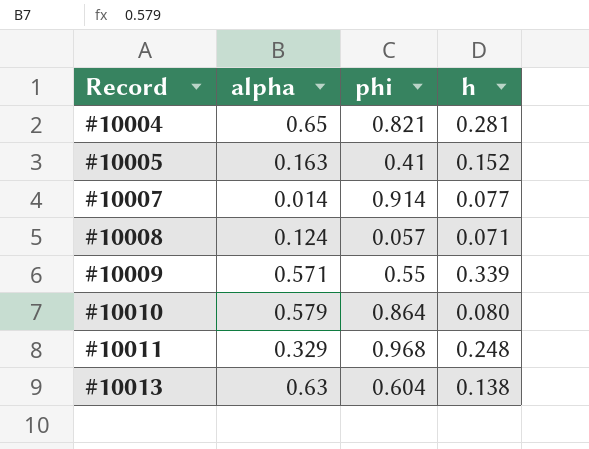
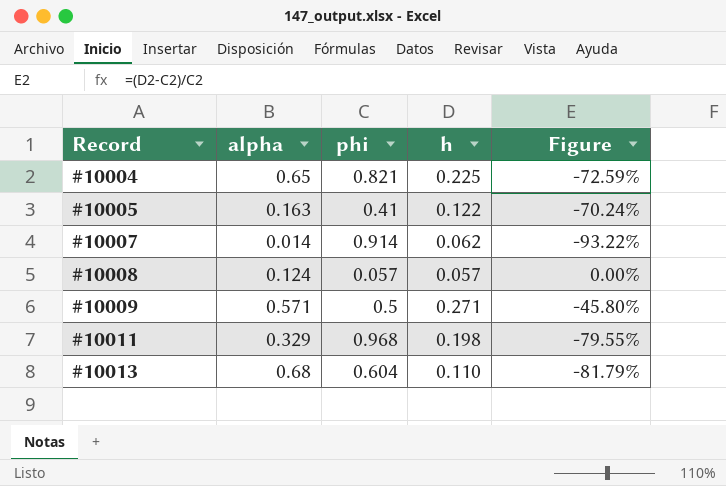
column Figure | formula: none -> ([h] - [phi]) / [phi]
row #10010: 0.579 | 0.864 | 0.080 -> none
#10004 | h: 0.281 -> 0.225
#10005 | h: 0.152 -> 0.122
#10007 | h: 0.077 -> 0.062
#10008 | h: 0.071 -> 0.057
#10009 | phi: 0.55 -> 0.5
#10009 | h: 0.339 -> 0.271
#10011 | h: 0.248 -> 0.198
#10013 | alpha: 0.63 -> 0.68
#10013 | h: 0.138 -> 0.110

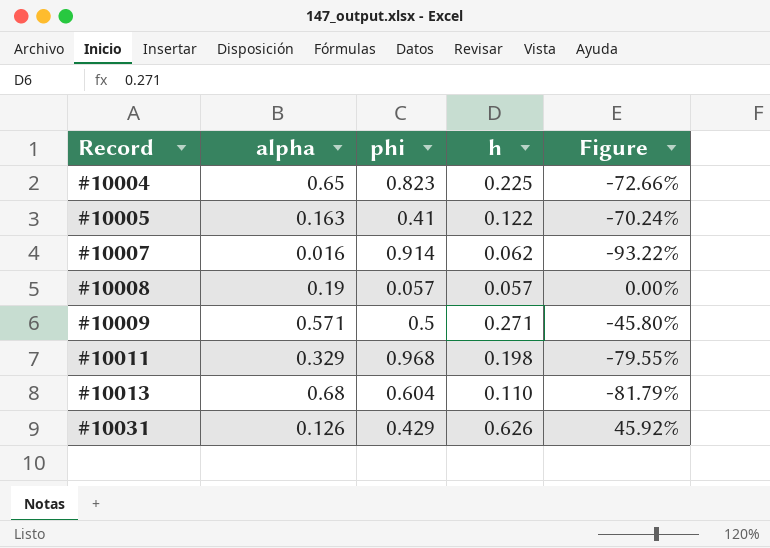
#10004 | phi: 0.821 -> 0.823
#10004 | Figure: -72.59% -> -72.66%
#10007 | alpha: 0.014 -> 0.016
#10008 | alpha: 0.124 -> 0.19
row #10031: none -> 0.126 | 0.429 | 0.626 | 45.92%

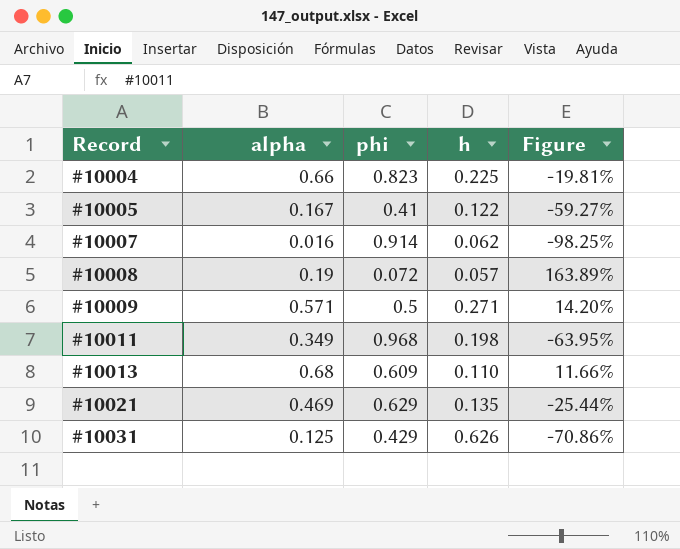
column Figure | formula: ([h] - [phi]) / [phi] -> ([alpha] - [phi]) / [phi]
#10004 | alpha: 0.65 -> 0.66
#10005 | alpha: 0.163 -> 0.167
#10008 | phi: 0.057 -> 0.072
#10011 | alpha: 0.329 -> 0.349
#10013 | phi: 0.604 -> 0.609
row #10021: none -> 0.469 | 0.629 | 0.135 | -25.44%
#10031 | alpha: 0.126 -> 0.125

